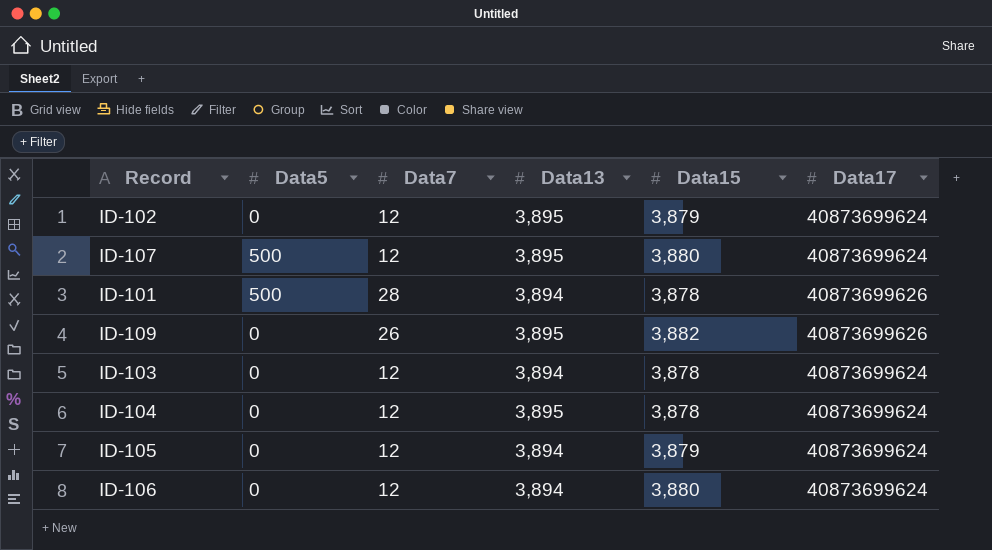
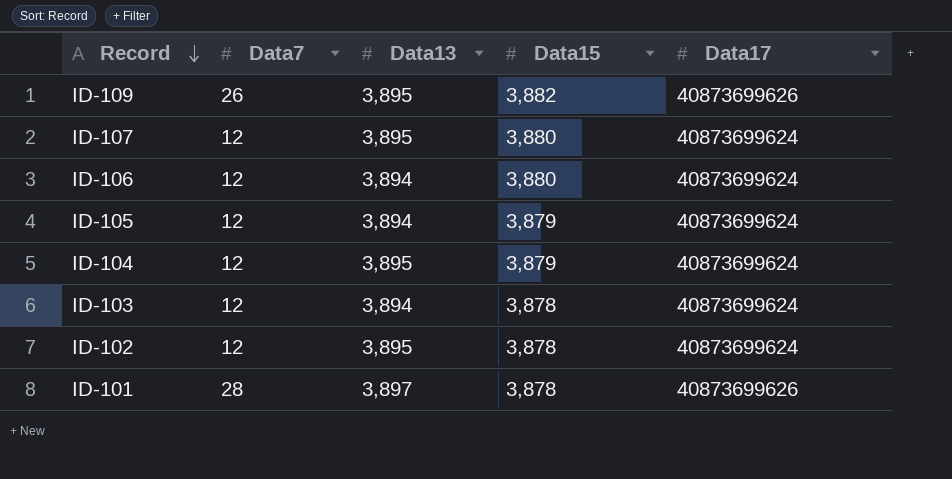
row order: none -> Record descending
column Data5 | position: 2 -> none
ID-104 | Data15: 3,878 -> 3,879
ID-102 | Data15: 3,879 -> 3,878
ID-101 | Data13: 3,894 -> 3,897

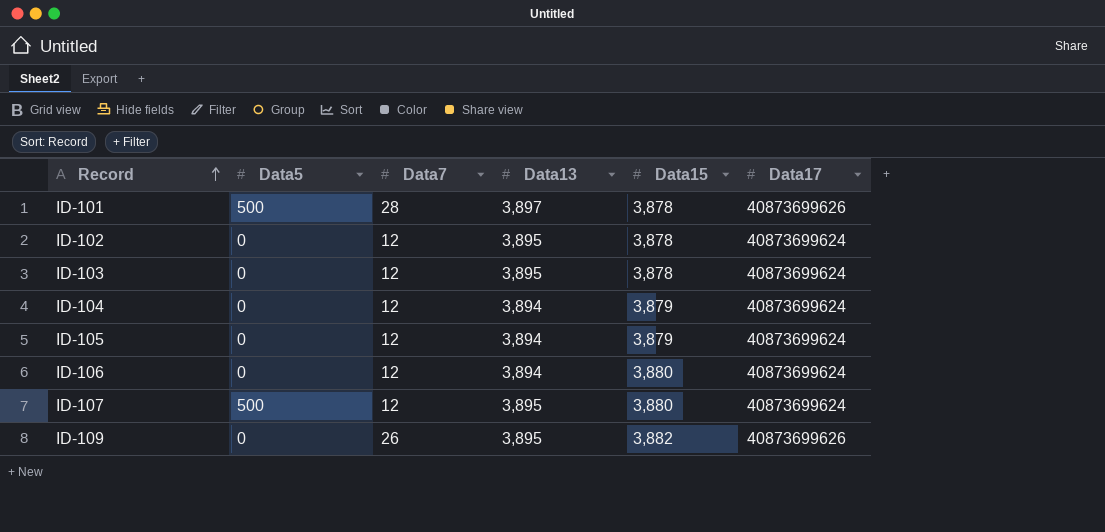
row order: Record descending -> Record ascending
column Data5 | position: none -> 2
ID-103 | Data13: 3,894 -> 3,895
ID-104 | Data13: 3,895 -> 3,894

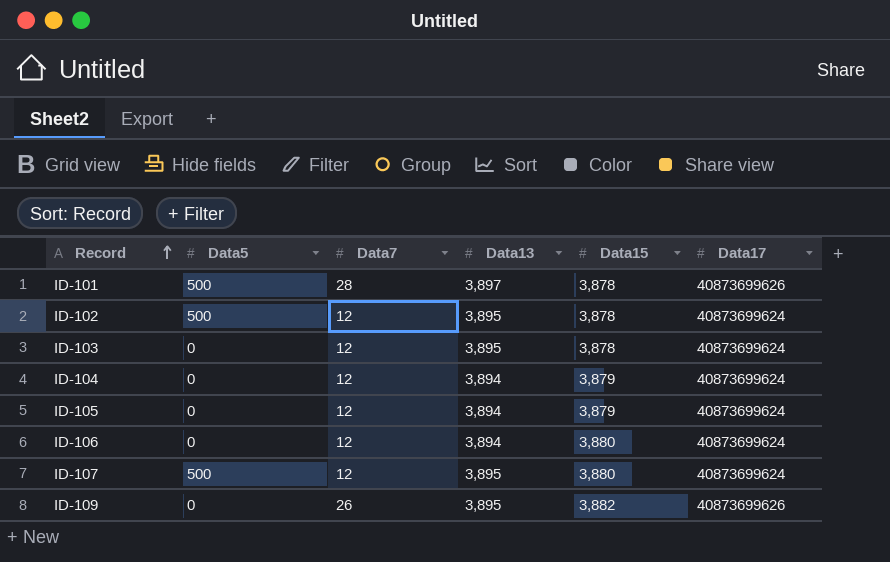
ID-102 | Data5: 0 -> 500

